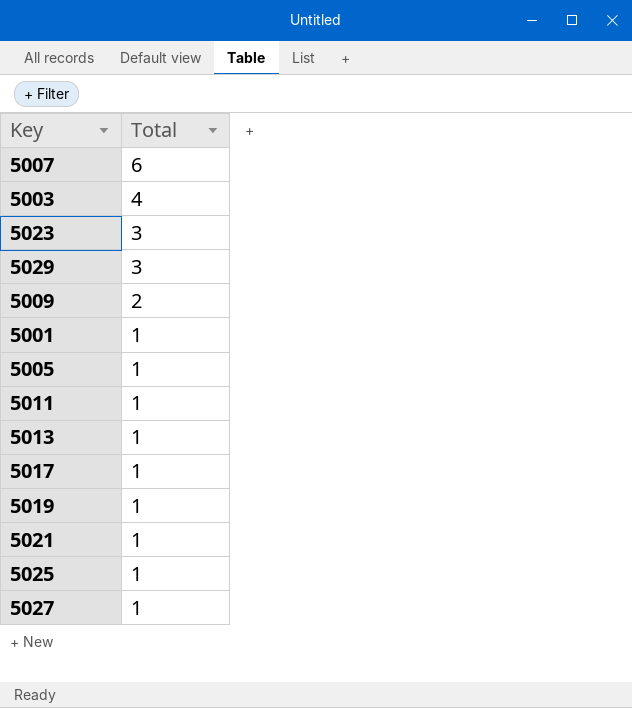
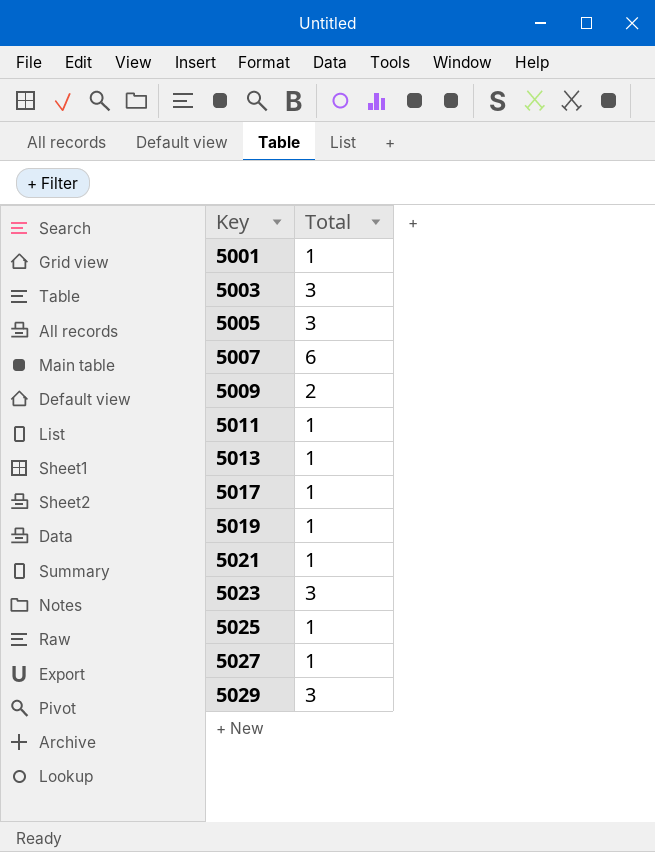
row order: Total descending -> Key ascending
5003 | Total: 4 -> 3
5005 | Total: 1 -> 3

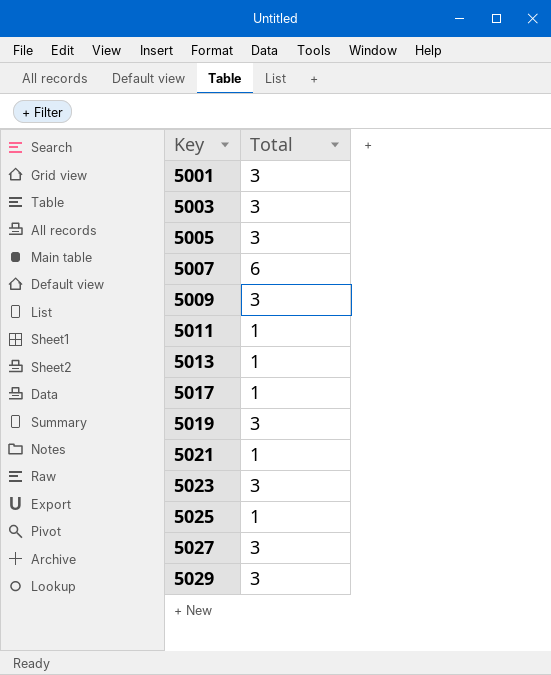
5001 | Total: 1 -> 3
5009 | Total: 2 -> 3
5019 | Total: 1 -> 3
5027 | Total: 1 -> 3

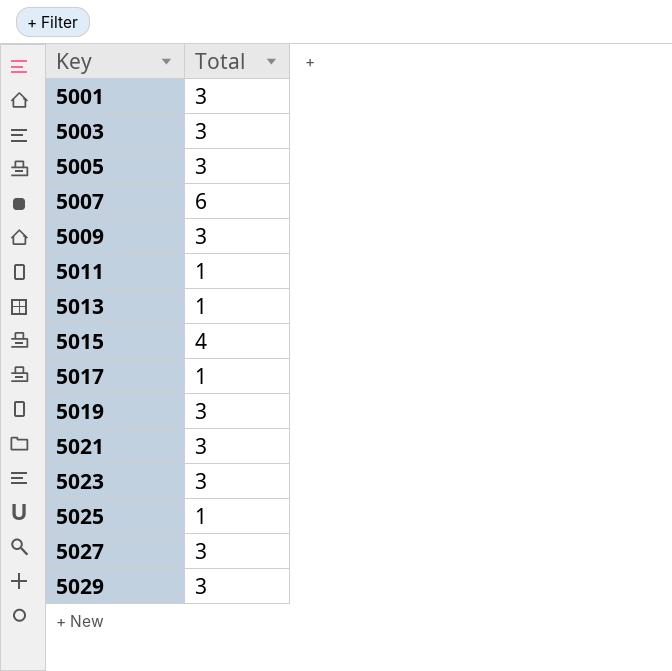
row 5015: none -> 4
5021 | Total: 1 -> 3

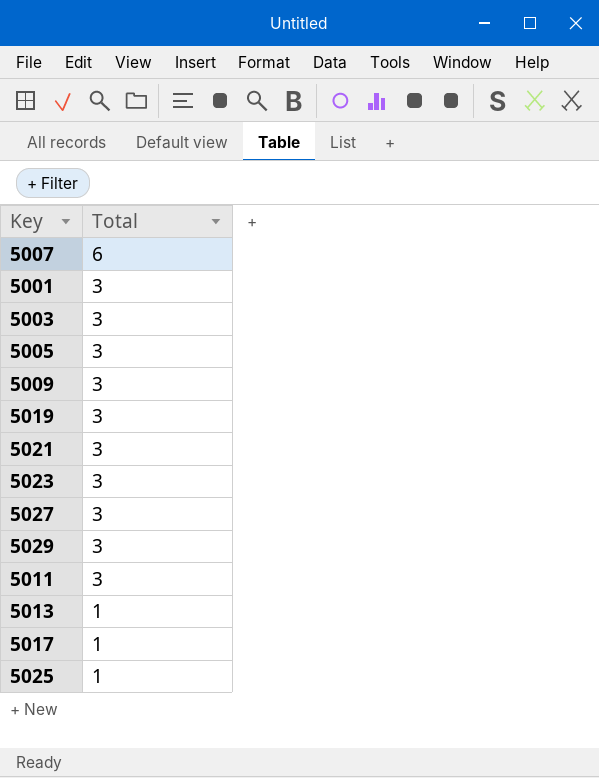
row order: Key ascending -> Total descending
row 5015: 4 -> none
5011 | Total: 1 -> 3

